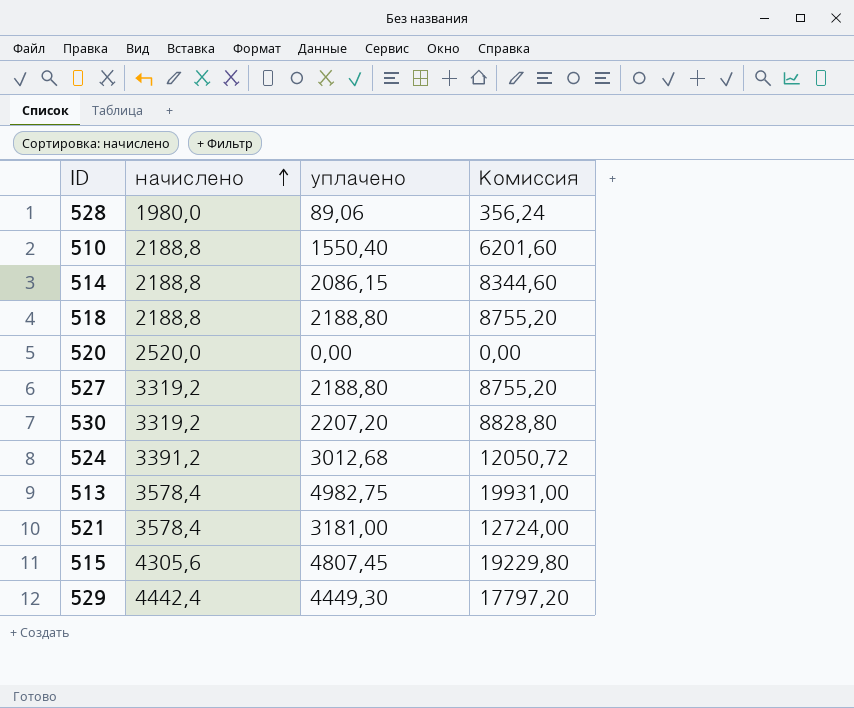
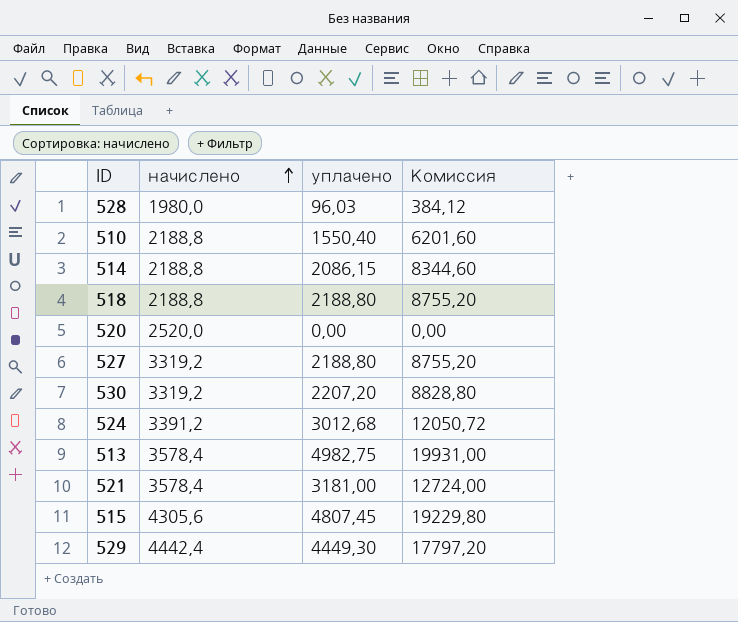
528 | уплачено: 89,06 -> 96,03
528 | Комиссия: 356,24 -> 384,12

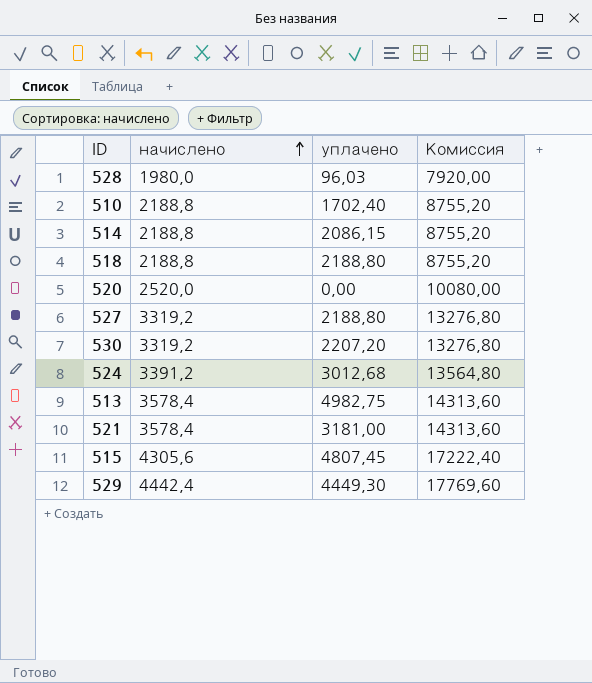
column Комиссия | formula: [уплачено] * 4 -> [начислено] * 4
510 | уплачено: 1550,40 -> 1702,40

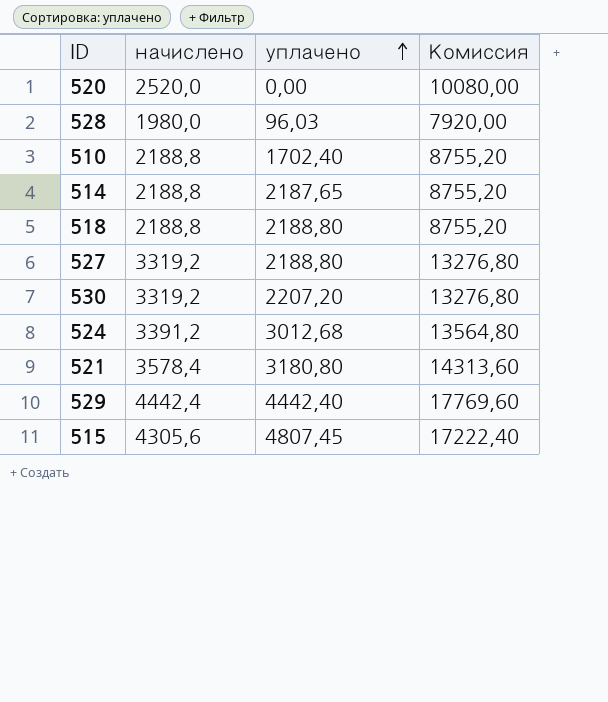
row order: начислено ascending -> уплачено ascending
row 513: 3578,4 | 4982,75 | 14313,60 -> none
514 | уплачено: 2086,15 -> 2187,65
521 | уплачено: 3181,00 -> 3180,80
529 | уплачено: 4449,30 -> 4442,40

